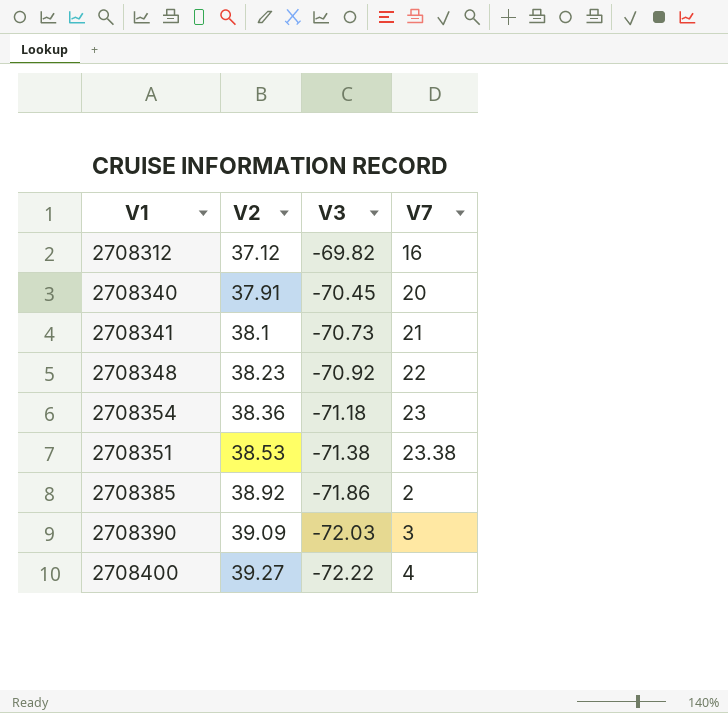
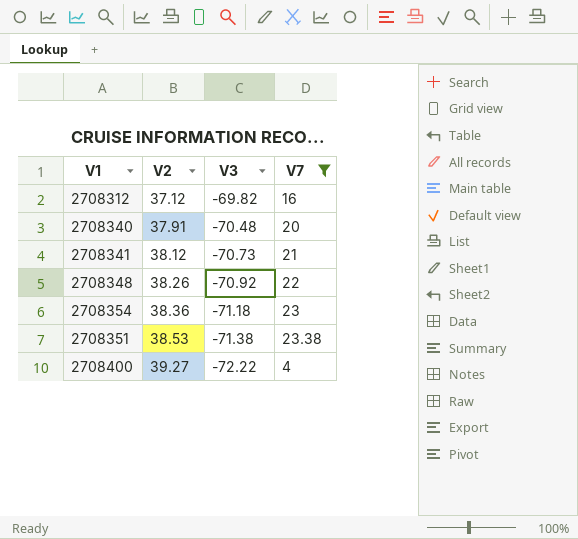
filter: none -> V7 >= 4
2708340 | V3: -70.45 -> -70.48
2708341 | V2: 38.1 -> 38.12
2708348 | V2: 38.23 -> 38.26

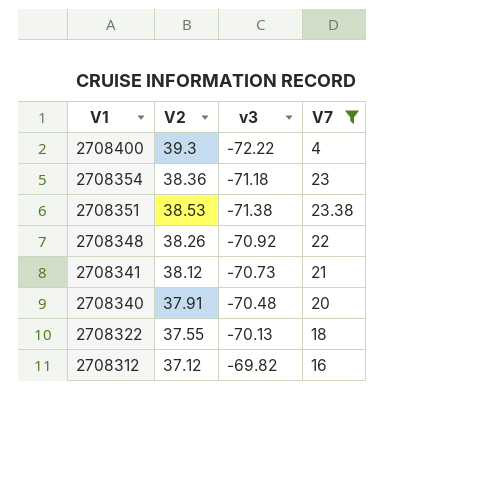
row order: V2 ascending -> V1 descending
column name: V3 -> v3
2708400 | V2: 39.27 -> 39.3
row 2708322: none -> 37.55 | -70.13 | 18

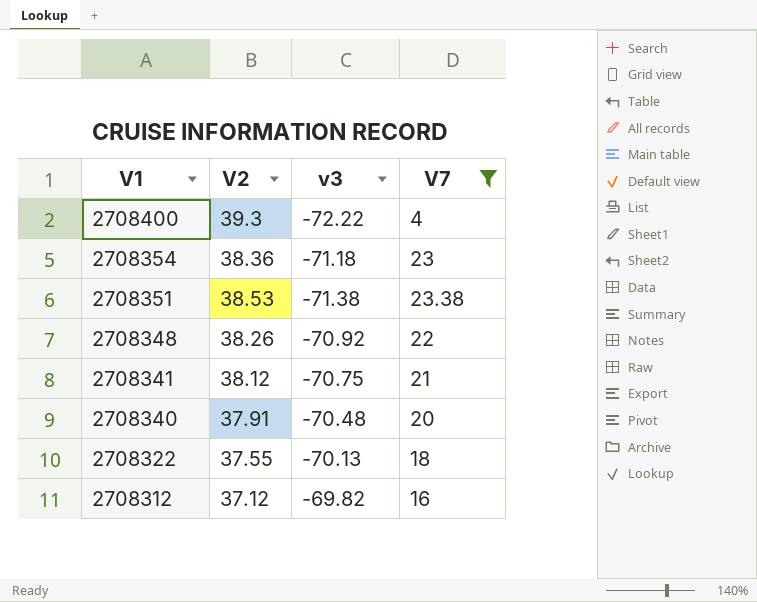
2708341 | v3: -70.73 -> -70.75

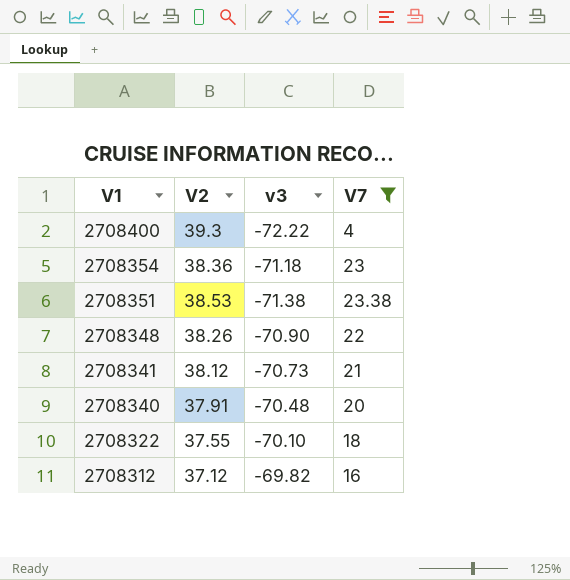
2708348 | v3: -70.92 -> -70.90
2708341 | v3: -70.75 -> -70.73
2708322 | v3: -70.13 -> -70.10

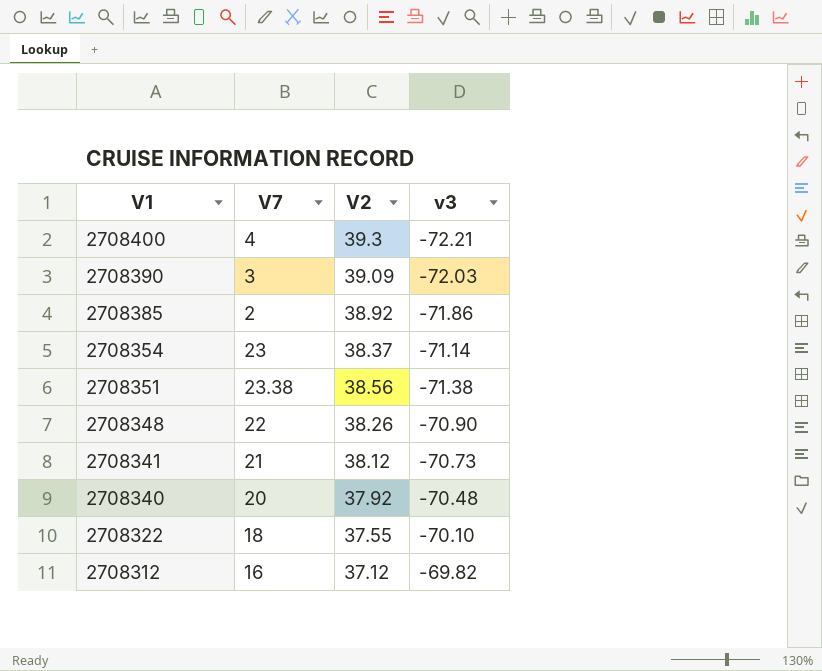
filter: V7 >= 4 -> none
column V7 | position: 4 -> 2
2708400 | v3: -72.22 -> -72.21
2708354 | V2: 38.36 -> 38.37
2708354 | v3: -71.18 -> -71.14
2708351 | V2: 38.53 -> 38.56
2708340 | V2: 37.91 -> 37.92

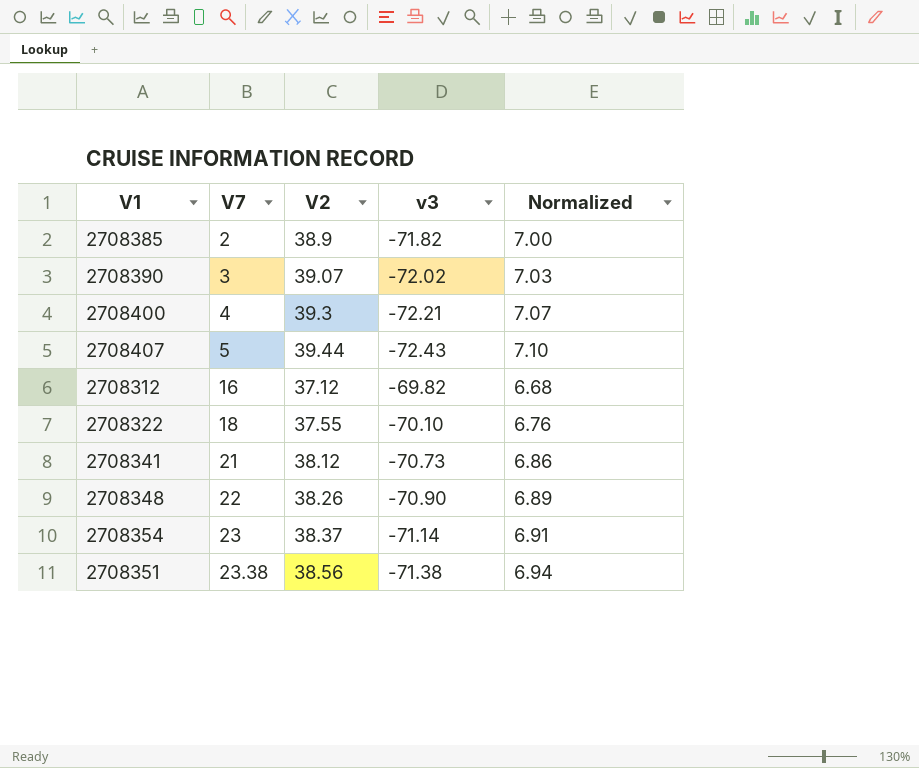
row order: V1 descending -> V7 ascending
column Normalized | formula: none -> [V2] * 0.18
row 2708340: 20 | 37.92 | -70.48 -> none
2708385 | V2: 38.92 -> 38.9
2708385 | v3: -71.86 -> -71.82
2708390 | V2: 39.09 -> 39.07
2708390 | v3: -72.03 -> -72.02
row 2708407: none -> 5 | 39.44 | -72.43 | 7.10

